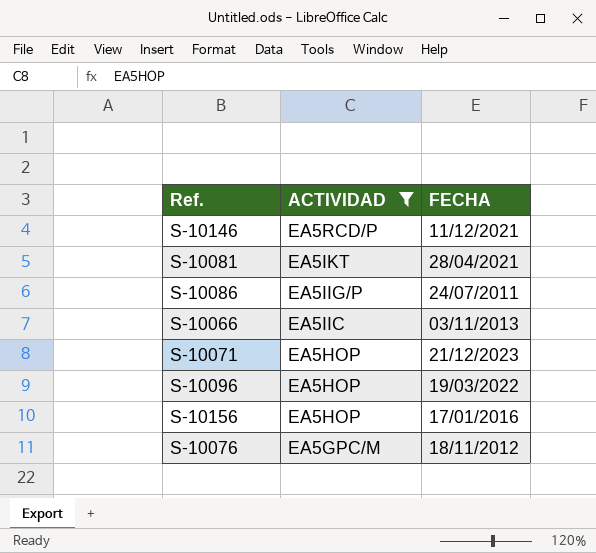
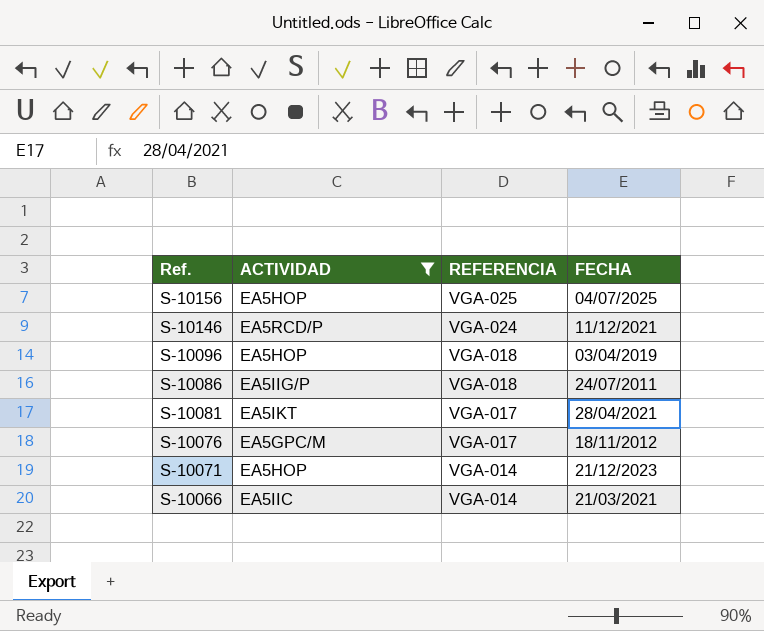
row order: ACTIVIDAD descending -> Ref. descending
column REFERENCIA | position: none -> 3
S-10156 | FECHA: 17/01/2016 -> 04/07/2025
S-10096 | FECHA: 19/03/2022 -> 03/04/2019
S-10066 | FECHA: 03/11/2013 -> 21/03/2021

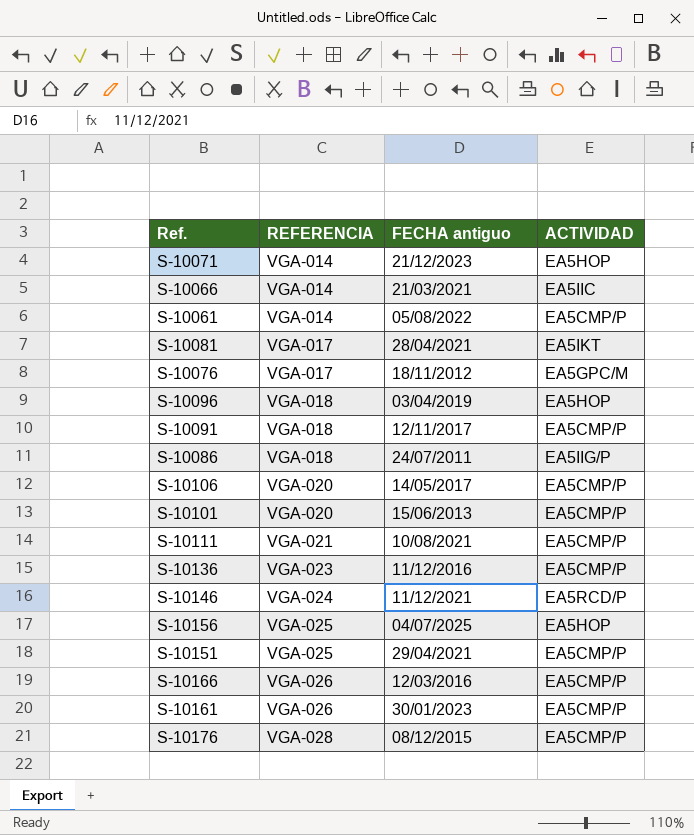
filter: ACTIVIDAD != EA5CMP/P -> none
row order: Ref. descending -> REFERENCIA ascending
column name: FECHA -> FECHA antiguo
column ACTIVIDAD | position: 2 -> 4

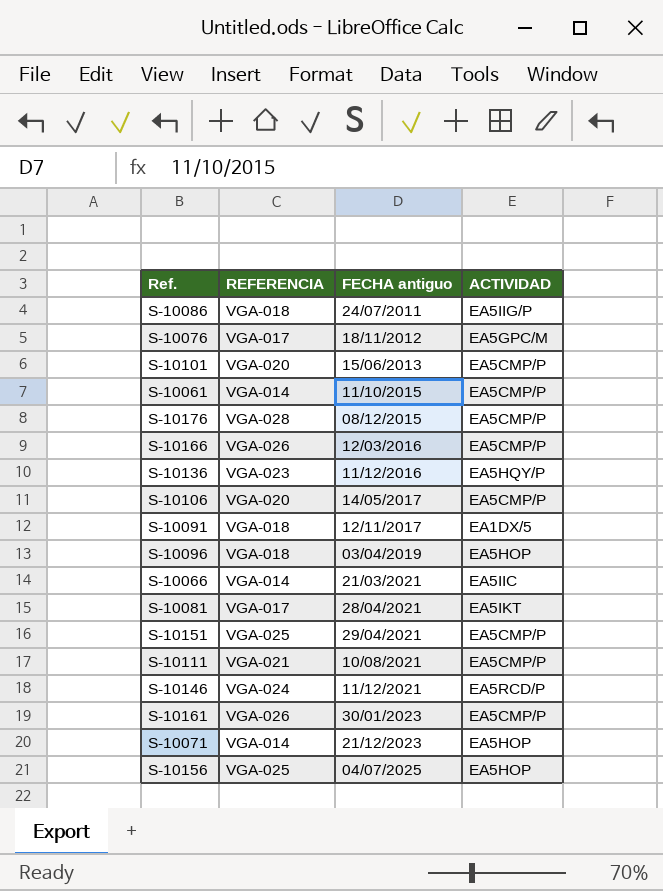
row order: REFERENCIA ascending -> FECHA antiguo ascending
S-10061 | FECHA antiguo: 05/08/2022 -> 11/10/2015
S-10136 | ACTIVIDAD: EA5CMP/P -> EA5HQY/P
S-10091 | ACTIVIDAD: EA5CMP/P -> EA1DX/5

